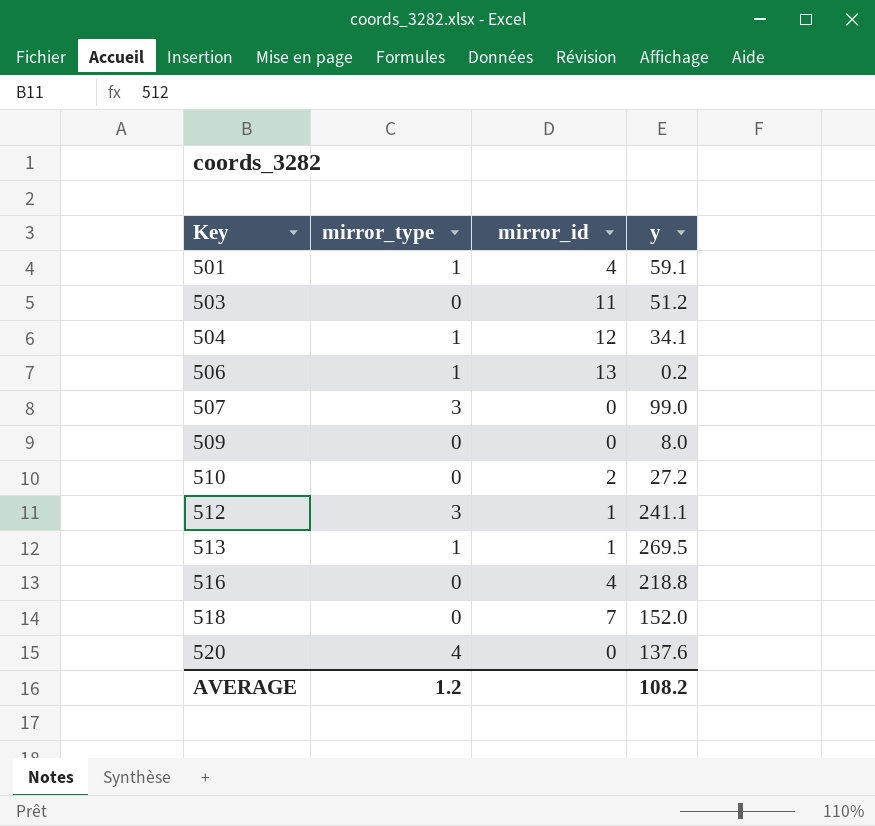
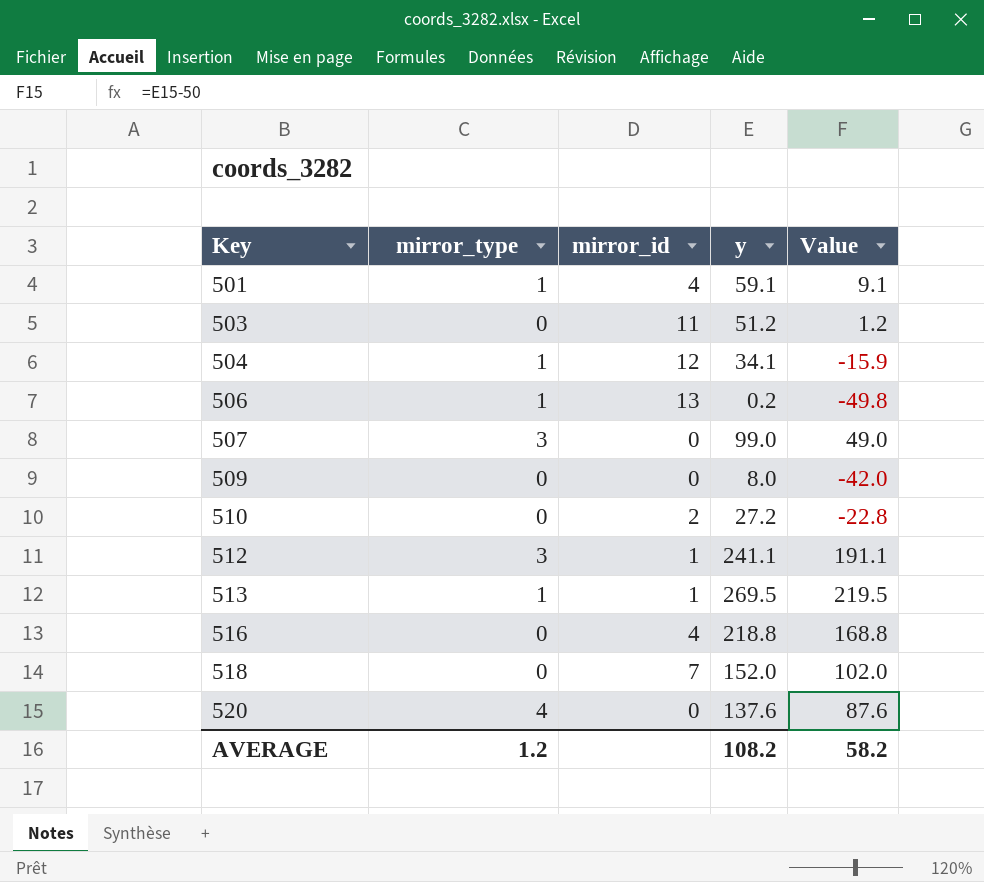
column Value | formula: none -> [y] - 50

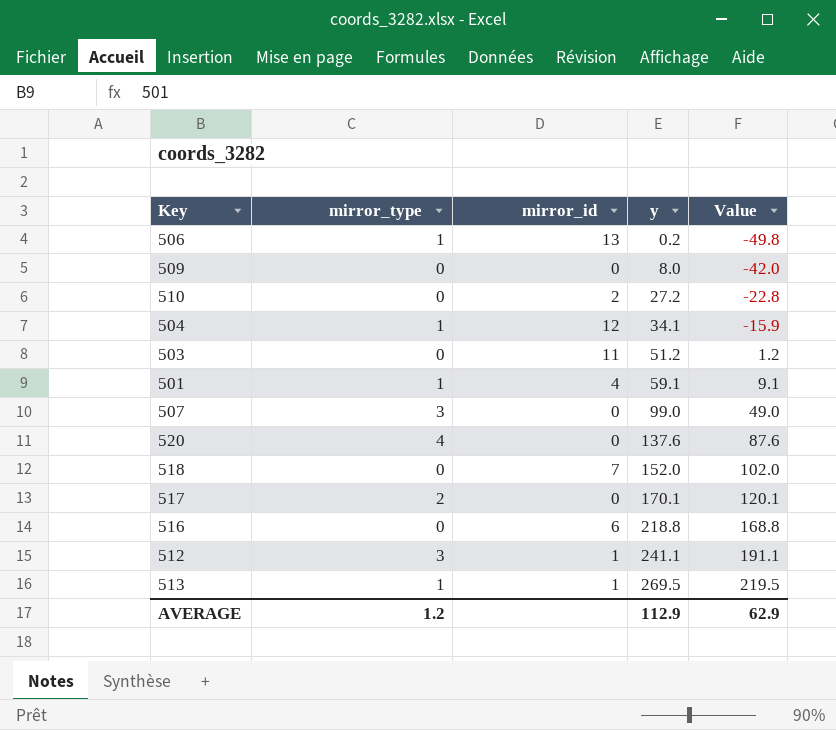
row order: Key ascending -> y ascending
row 517: none -> 2 | 0 | 170.1 | 120.1
516 | mirror_id: 4 -> 6
AVERAGE | y: 108.2 -> 112.9
AVERAGE | Value: 58.2 -> 62.9

